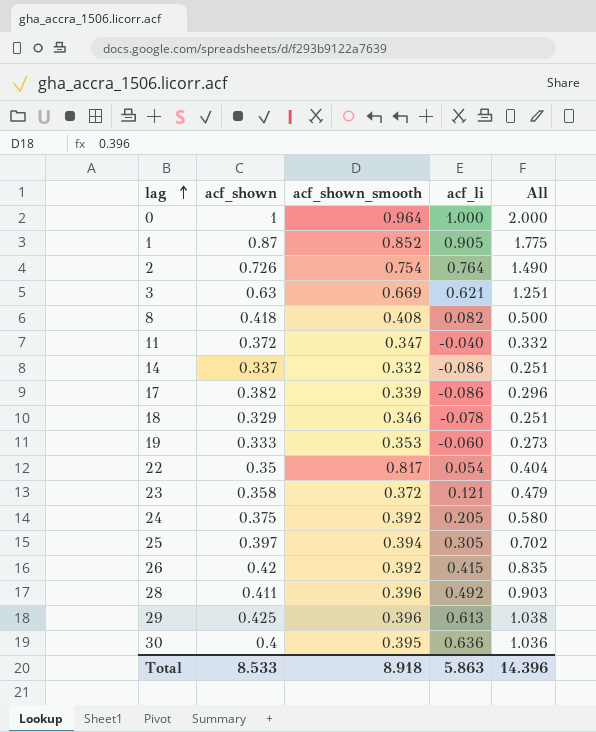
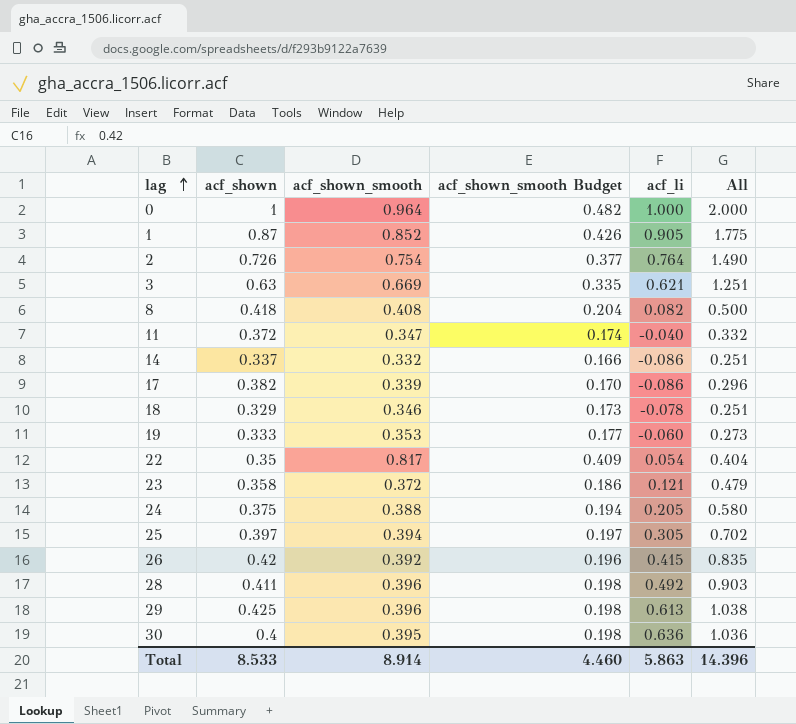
column acf_shown_smooth Budget | formula: none -> [acf_shown_smooth] * 0.5
24 | acf_shown_smooth: 0.392 -> 0.388
Total | acf_shown_smooth: 8.918 -> 8.914

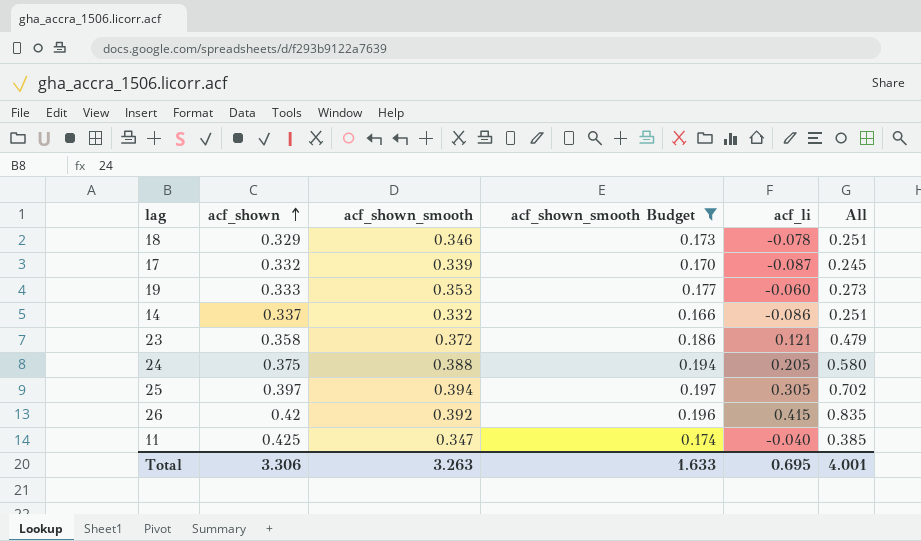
filter: none -> acf_shown_smooth Budget <= 0.197
row order: lag ascending -> acf_shown ascending
17 | acf_shown: 0.382 -> 0.332
17 | acf_li: -0.086 -> -0.087
17 | All: 0.296 -> 0.245
11 | acf_shown: 0.372 -> 0.425
11 | All: 0.332 -> 0.385
Total | acf_shown: 8.533 -> 3.306
Total | acf_shown_smooth: 8.914 -> 3.263
Total | acf_shown_smooth Budget: 4.460 -> 1.633
Total | acf_li: 5.863 -> 0.695
Total | All: 14.396 -> 4.001

